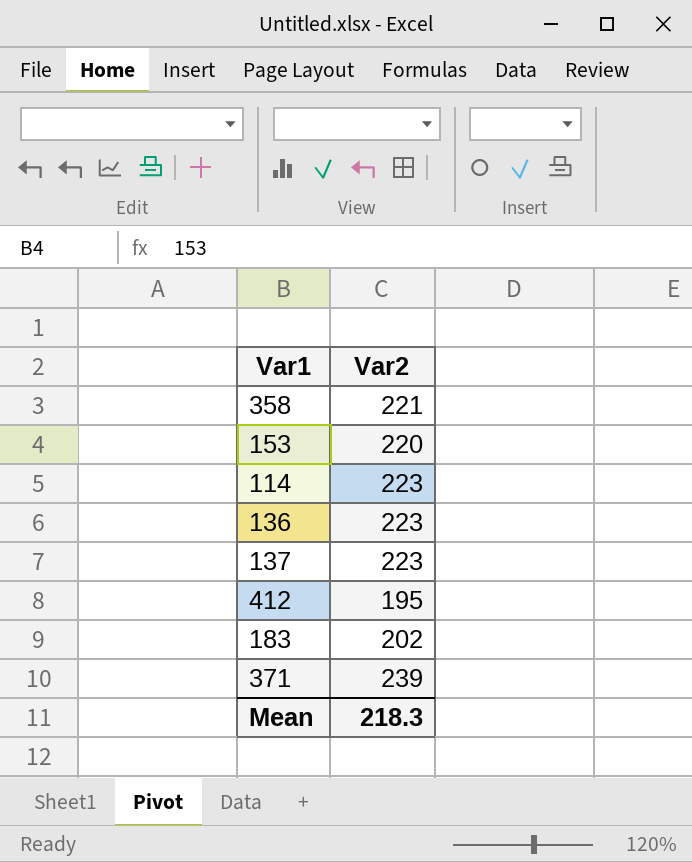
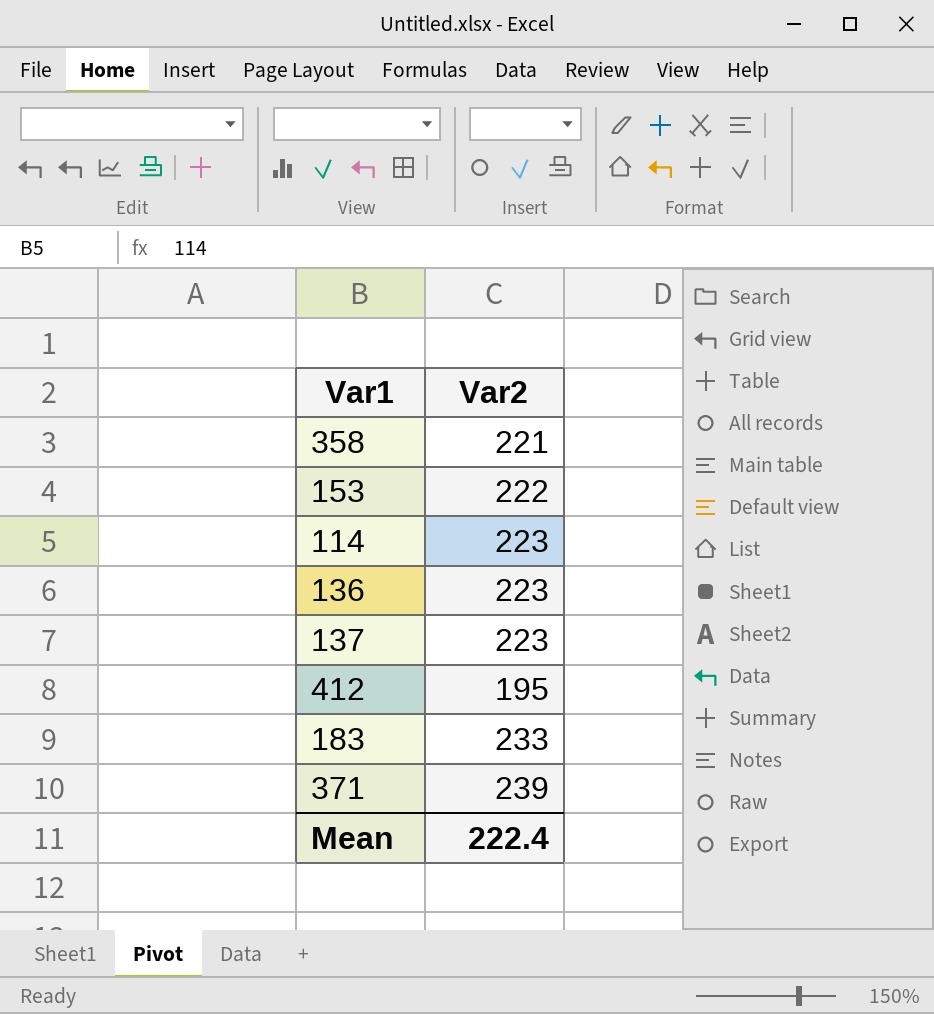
153 | Var2: 220 -> 222
183 | Var2: 202 -> 233
Mean | Var2: 218.3 -> 222.4

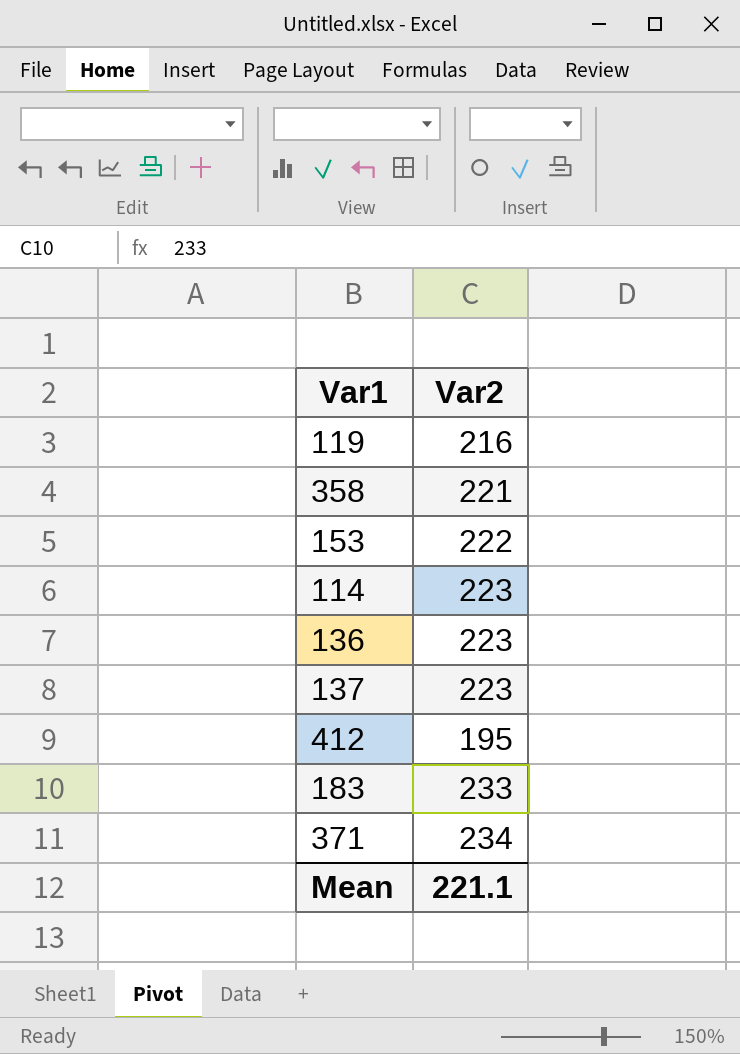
row 119: none -> 216
371 | Var2: 239 -> 234
Mean | Var2: 222.4 -> 221.1

